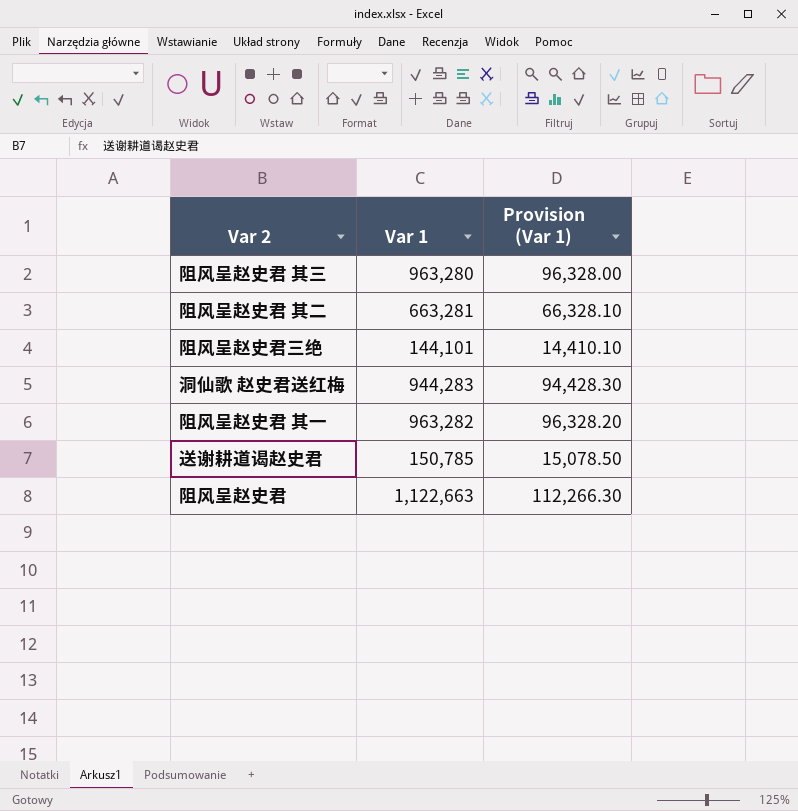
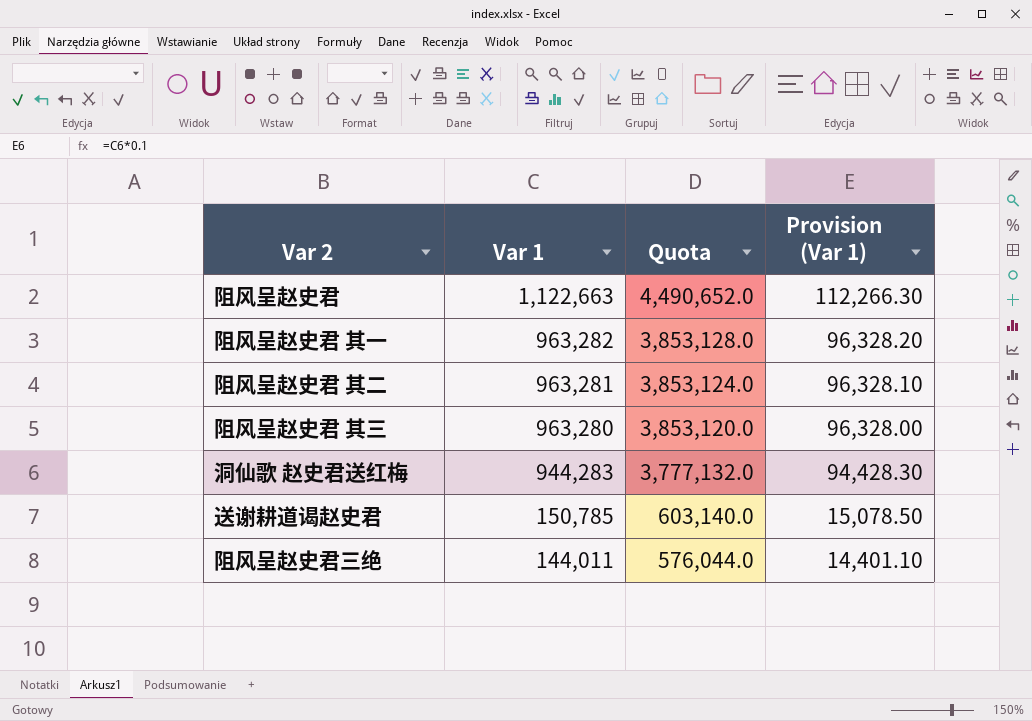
row order: none -> Var 1 descending
column Quota | formula: none -> [Var 1] * 4
阻风呈赵史君 其二 | Var 1: 663,281 -> 963,281
阻风呈赵史君 其二 | Provision (Var 1): 66,328.10 -> 96,328.10
阻风呈赵史君三绝 | Var 1: 144,101 -> 144,011
阻风呈赵史君三绝 | Provision (Var 1): 14,410.10 -> 14,401.10

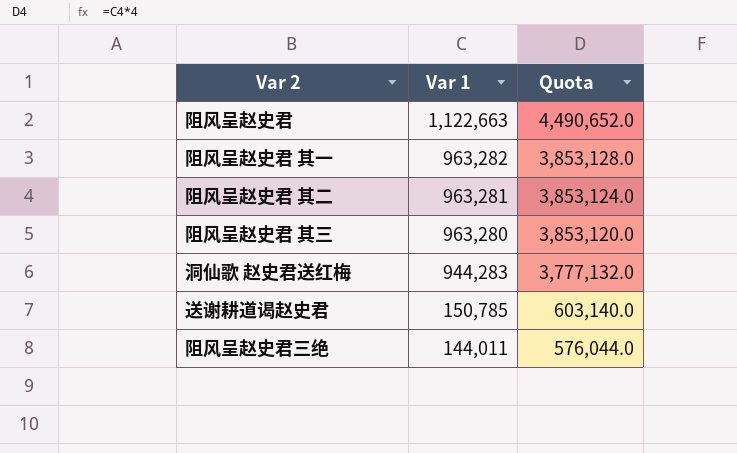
column Provision (Var 1) | formula: [Var 1] * 0.1 -> none

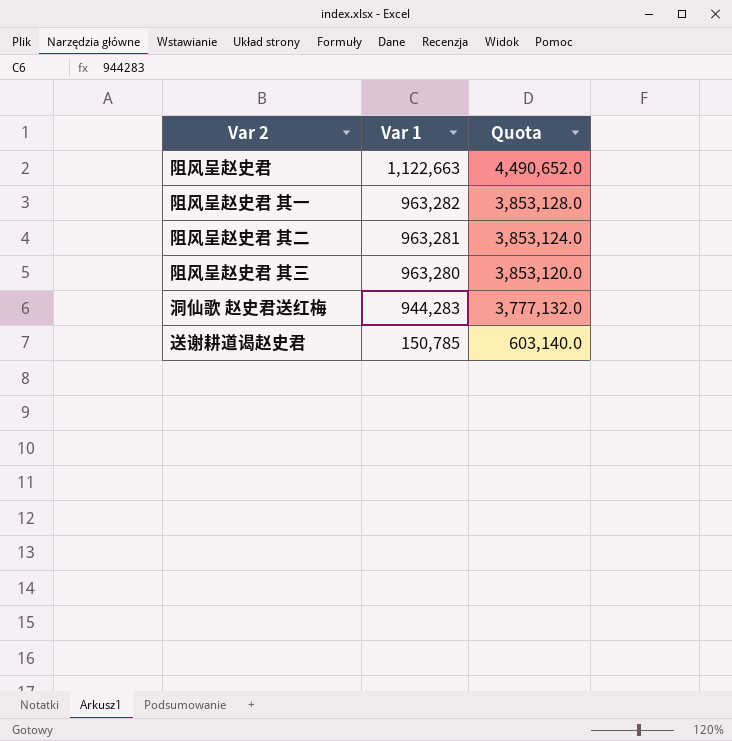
row 阻风呈赵史君三绝: 144,011 | 576,044.0 -> none

